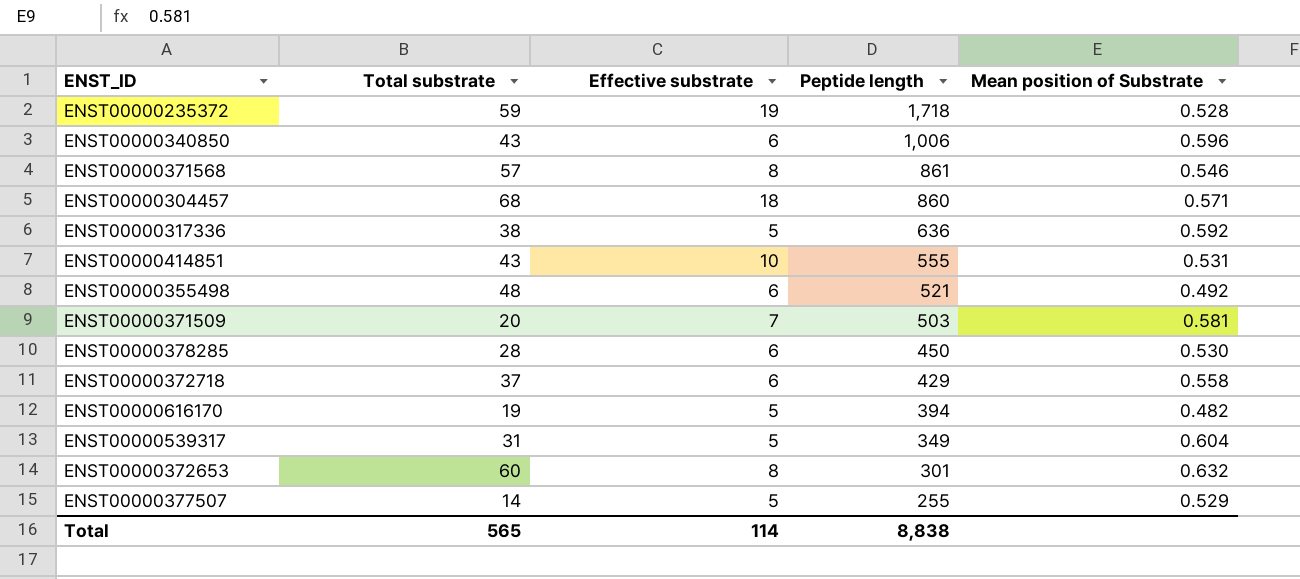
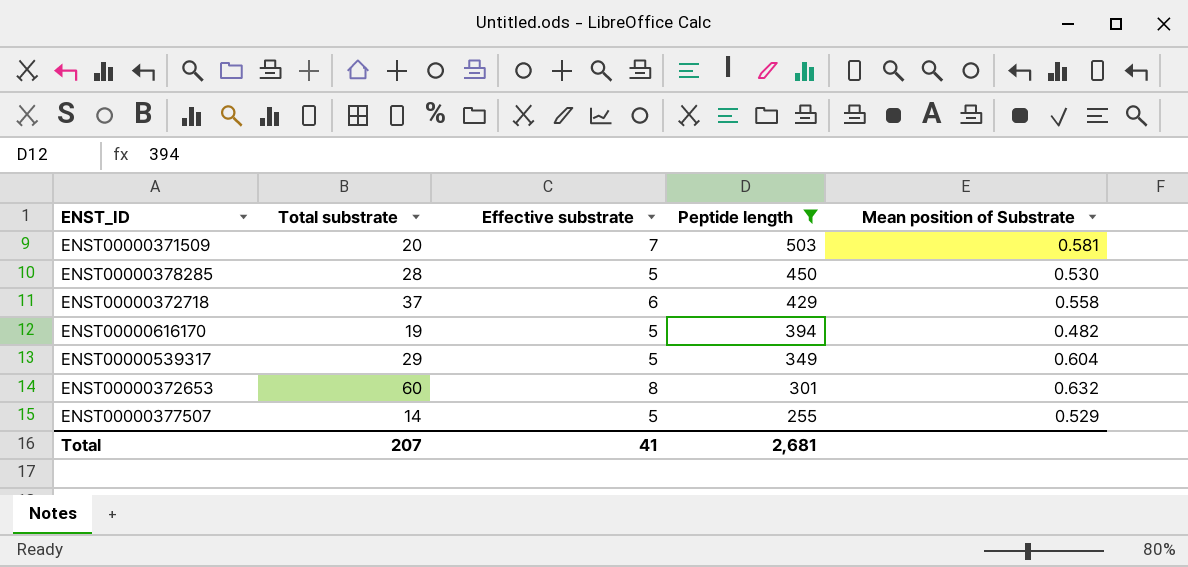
filter: none -> Peptide length <= 503
ENST00000378285 | Effective substrate: 6 -> 5
ENST00000539317 | Total substrate: 31 -> 29
Total | Total substrate: 565 -> 207
Total | Effective substrate: 114 -> 41
Total | Peptide length: 8,838 -> 2,681

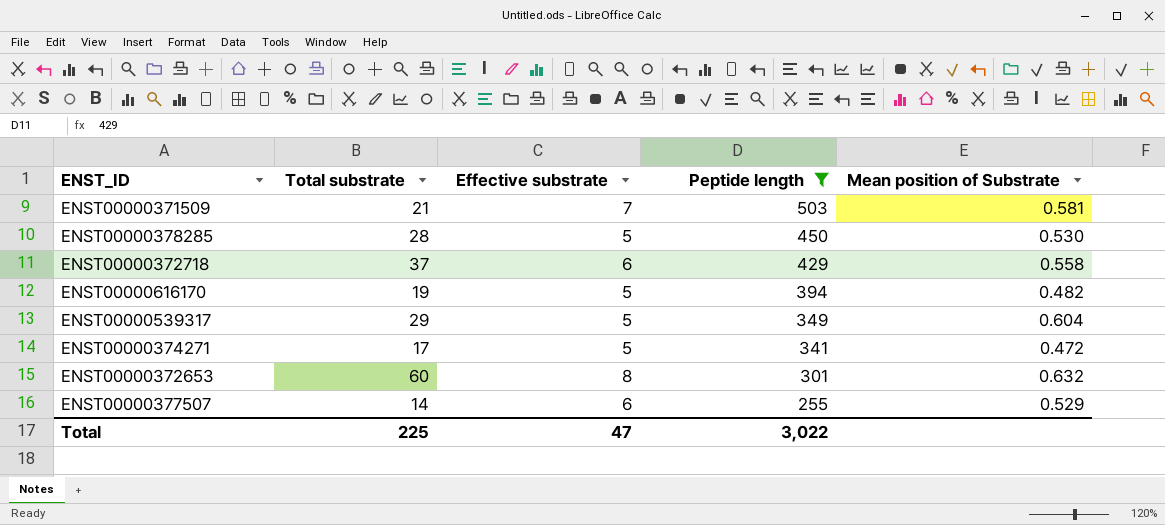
ENST00000371509 | Total substrate: 20 -> 21
row ENST00000374271: none -> 17 | 5 | 341 | 0.472
ENST00000377507 | Effective substrate: 5 -> 6
Total | Total substrate: 207 -> 225
Total | Effective substrate: 41 -> 47
Total | Peptide length: 2,681 -> 3,022

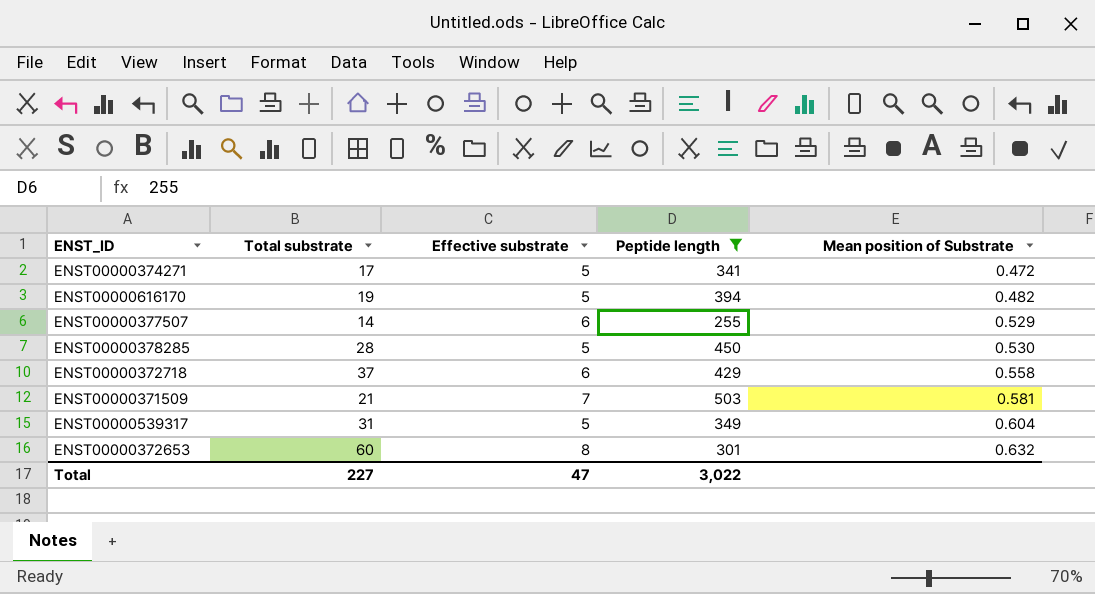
row order: Peptide length descending -> Mean position of Substrate ascending
ENST00000539317 | Total substrate: 29 -> 31
Total | Total substrate: 225 -> 227

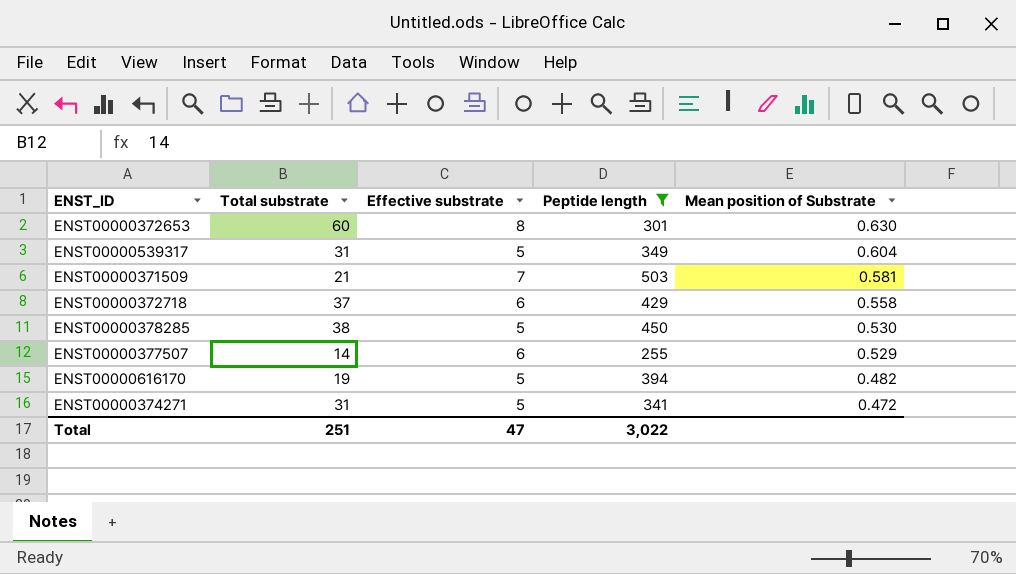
row order: Mean position of Substrate ascending -> Mean position of Substrate descending
ENST00000372653 | Mean position of Substrate: 0.632 -> 0.630
ENST00000378285 | Total substrate: 28 -> 38
ENST00000374271 | Total substrate: 17 -> 31
Total | Total substrate: 227 -> 251

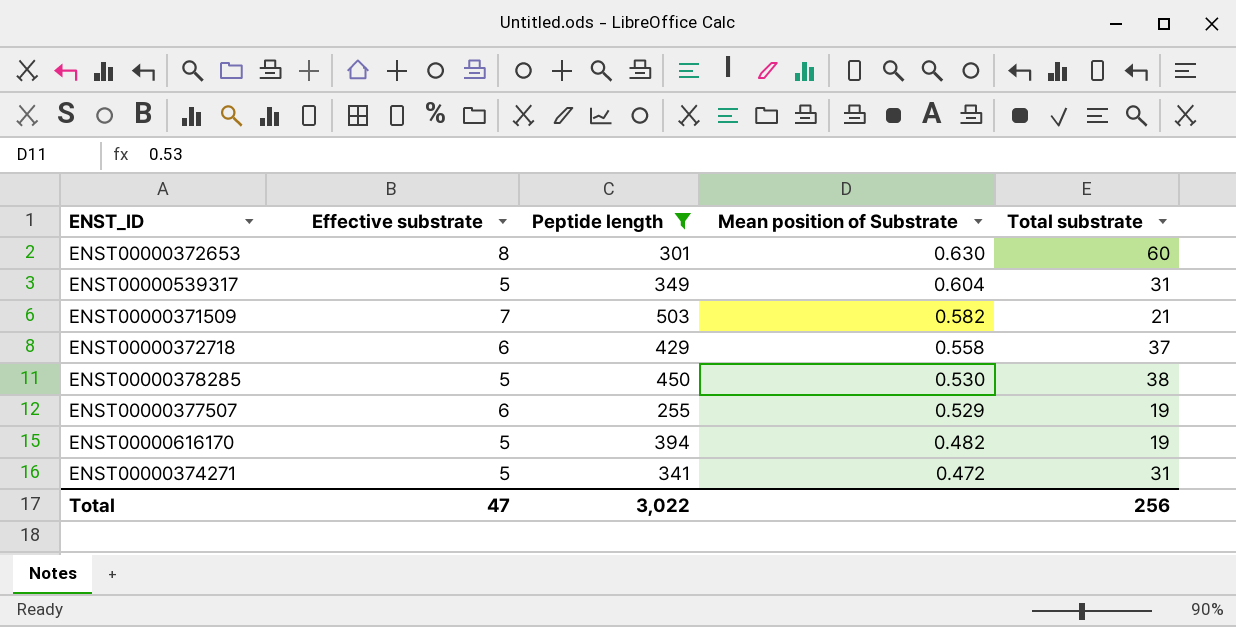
column Total substrate | position: 2 -> 5
ENST00000371509 | Mean position of Substrate: 0.581 -> 0.582
ENST00000377507 | Total substrate: 14 -> 19
Total | Total substrate: 251 -> 256

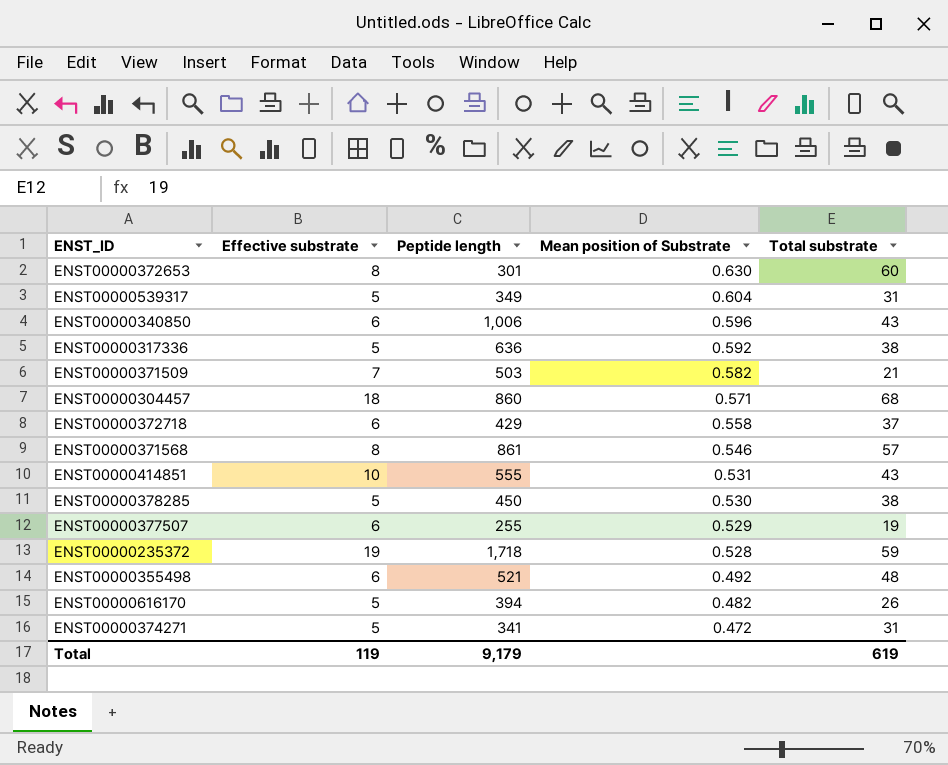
filter: Peptide length <= 503 -> none
ENST00000616170 | Total substrate: 19 -> 26
Total | Effective substrate: 47 -> 119
Total | Peptide length: 3,022 -> 9,179
Total | Total substrate: 256 -> 619

